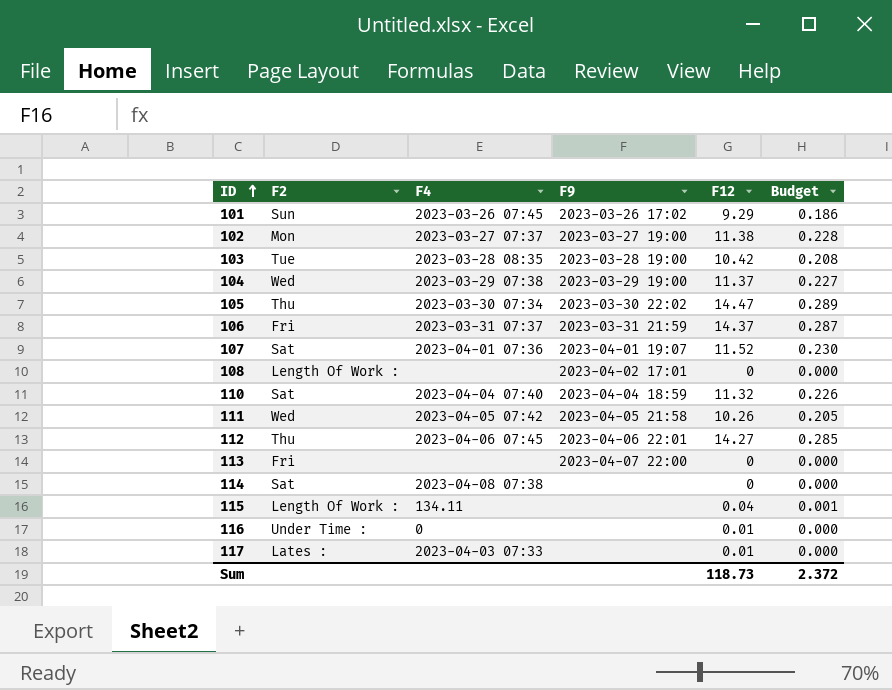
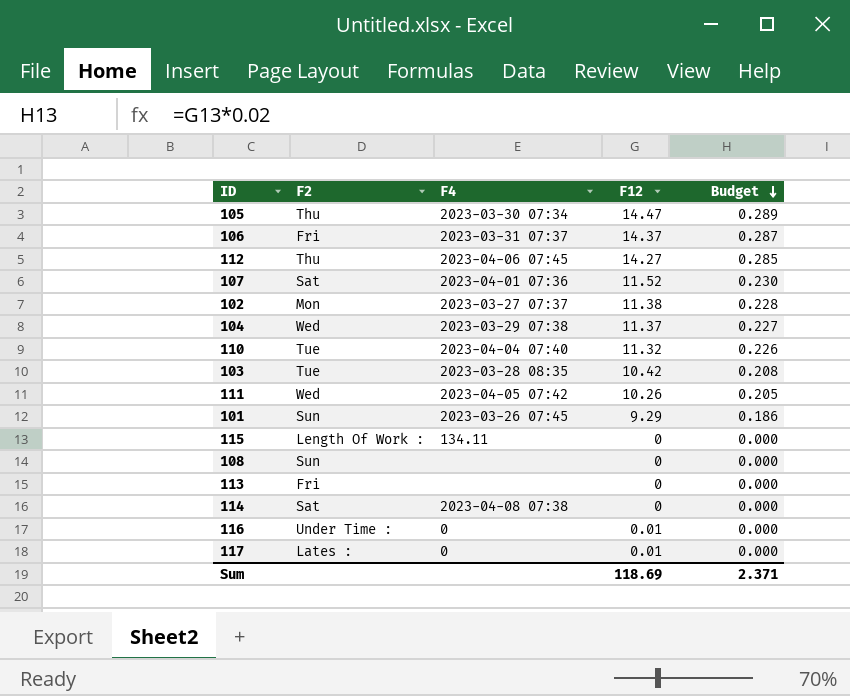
row order: ID ascending -> Budget descending
column F9 | position: 4 -> none
110 | F2: Sat -> Tue
115 | F12: 0.04 -> 0
115 | Budget: 0.001 -> 0.000
108 | F2: Length Of Work : -> Sun
117 | F4: 2023-04-03 07:33 -> 0
Sum | F12: 118.73 -> 118.69
Sum | Budget: 2.372 -> 2.371

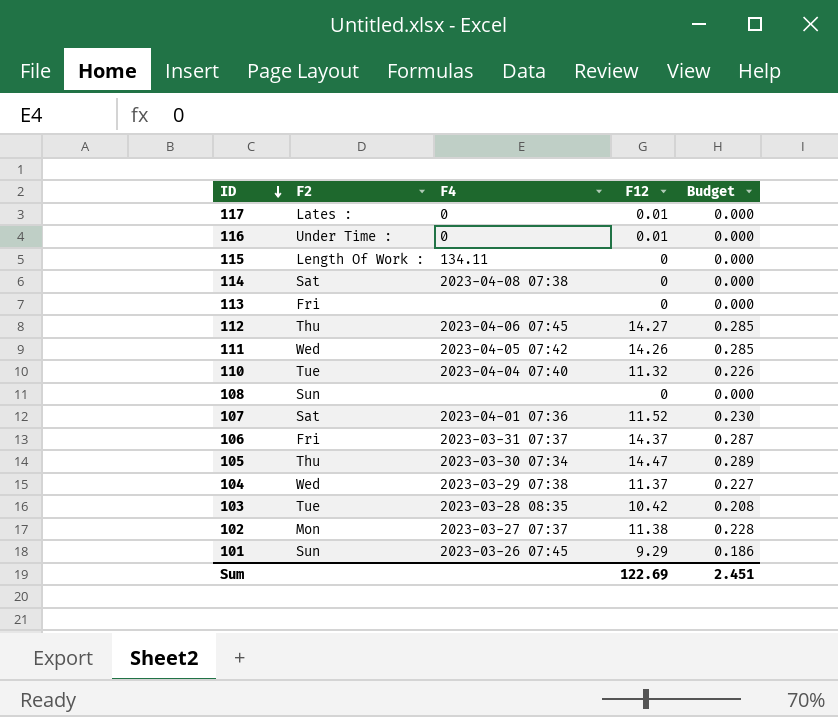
row order: Budget descending -> ID descending
111 | F12: 10.26 -> 14.26
111 | Budget: 0.205 -> 0.285
Sum | F12: 118.69 -> 122.69
Sum | Budget: 2.371 -> 2.451

